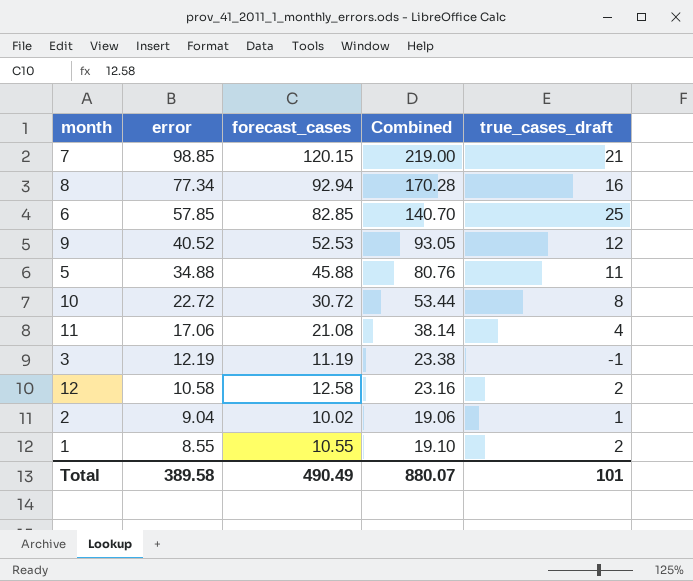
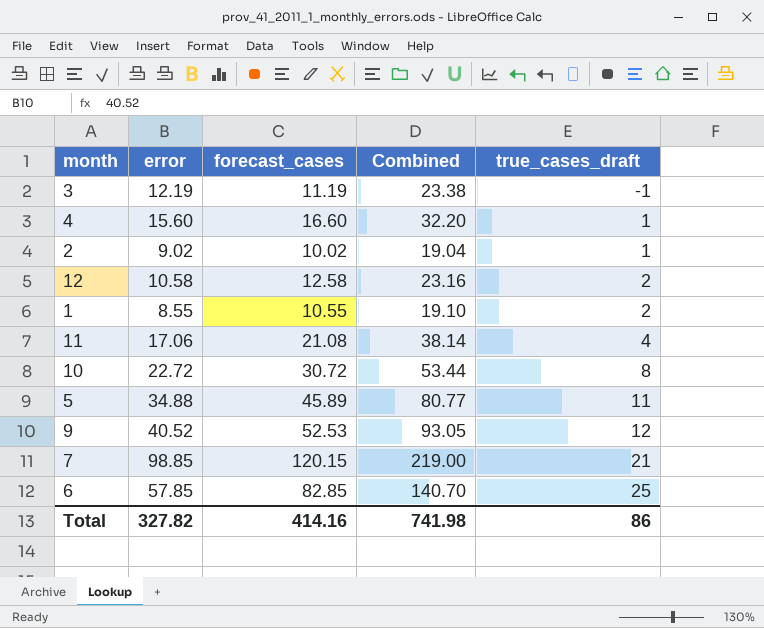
row order: error descending -> true_cases_draft ascending
row 8: 77.34 | 92.94 | 170.28 | 16 -> none
row 4: none -> 15.60 | 16.60 | 32.20 | 1
2 | error: 9.04 -> 9.02
2 | Combined: 19.06 -> 19.04
5 | forecast_cases: 45.88 -> 45.89
5 | Combined: 80.76 -> 80.77
Total | error: 389.58 -> 327.82
Total | forecast_cases: 490.49 -> 414.16
Total | Combined: 880.07 -> 741.98
Total | true_cases_draft: 101 -> 86

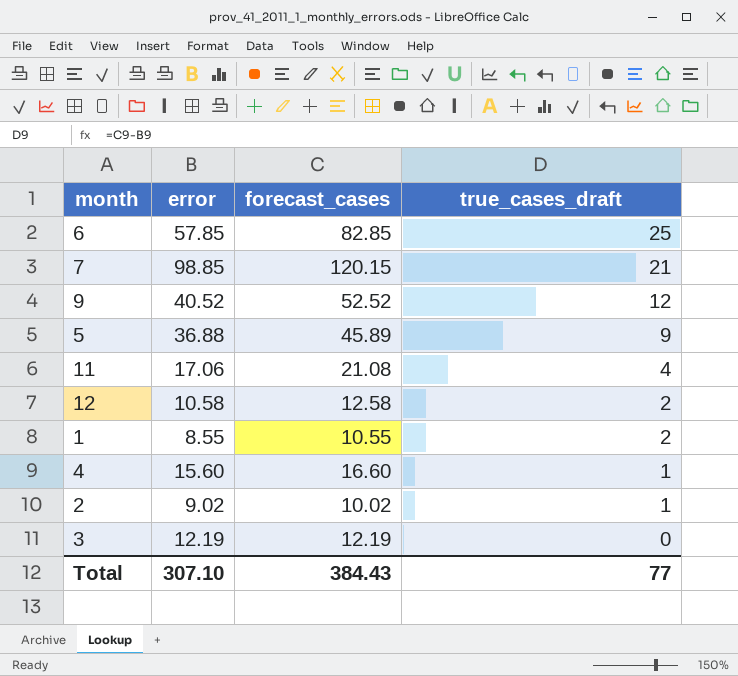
row order: true_cases_draft ascending -> true_cases_draft descending
column Combined | formula: [error] + [forecast_cases] -> none
row 10: 22.72 | 30.72 | 53.44 | 8 -> none
9 | forecast_cases: 52.53 -> 52.52
5 | error: 34.88 -> 36.88
5 | true_cases_draft: 11 -> 9
3 | forecast_cases: 11.19 -> 12.19
3 | true_cases_draft: -1 -> 0
Total | error: 327.82 -> 307.10
Total | forecast_cases: 414.16 -> 384.43
Total | true_cases_draft: 86 -> 77

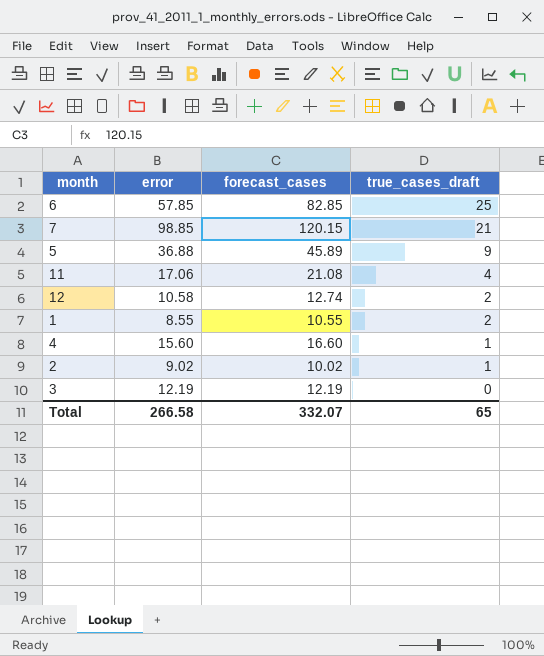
row 9: 40.52 | 52.52 | 12 -> none
12 | forecast_cases: 12.58 -> 12.74
Total | error: 307.10 -> 266.58
Total | forecast_cases: 384.43 -> 332.07
Total | true_cases_draft: 77 -> 65

